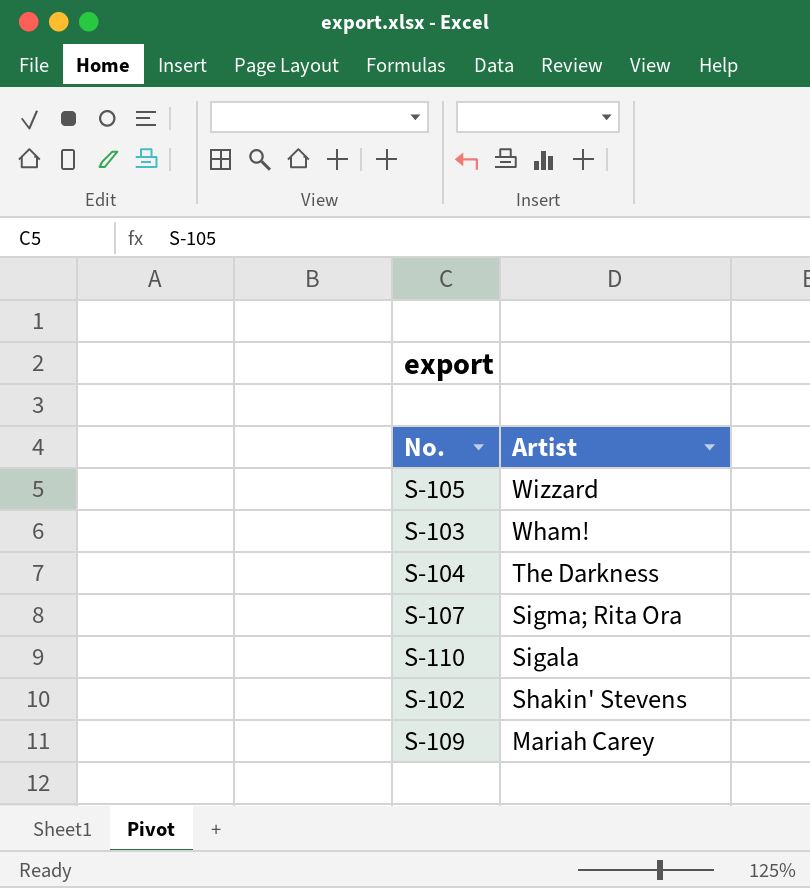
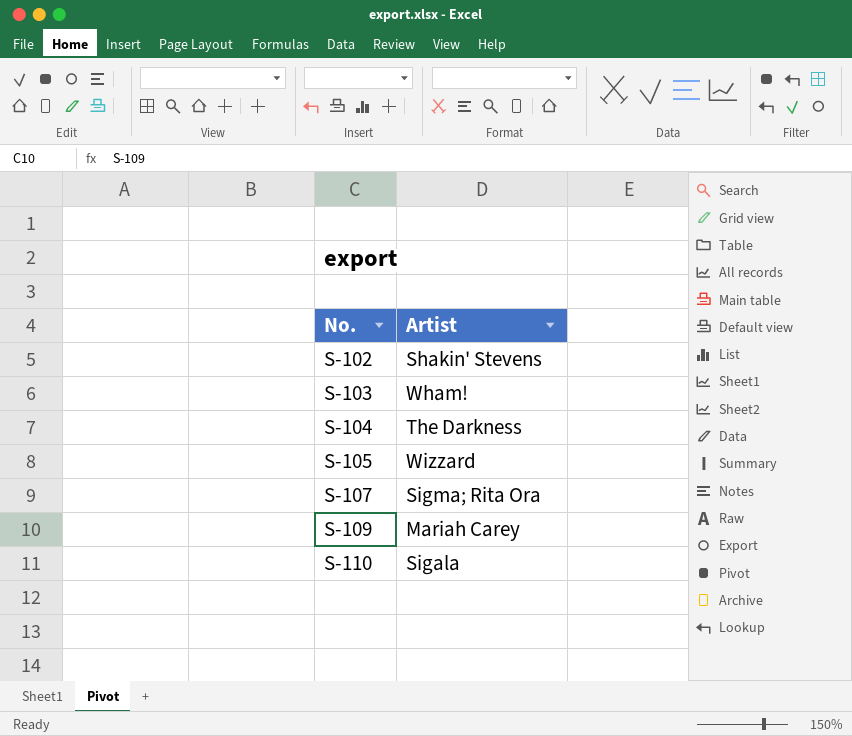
row order: Artist descending -> No. ascending

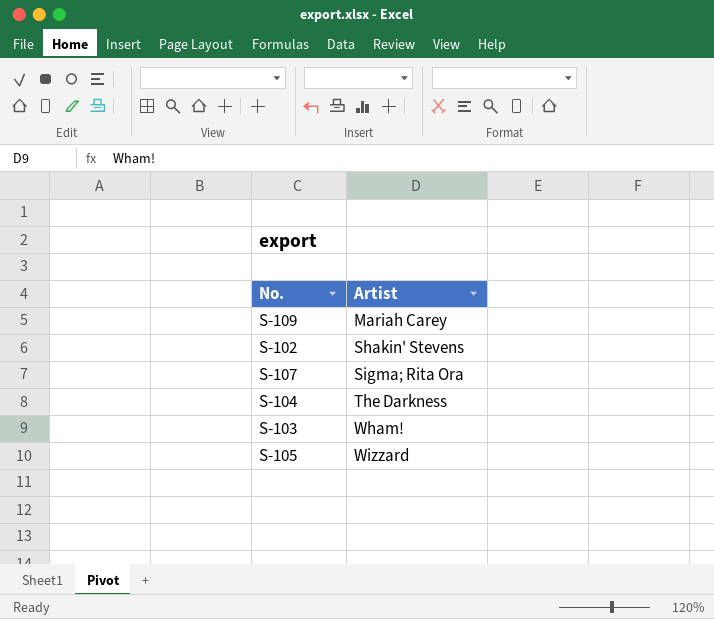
row order: No. ascending -> Artist ascending
row S-110: Sigala -> none

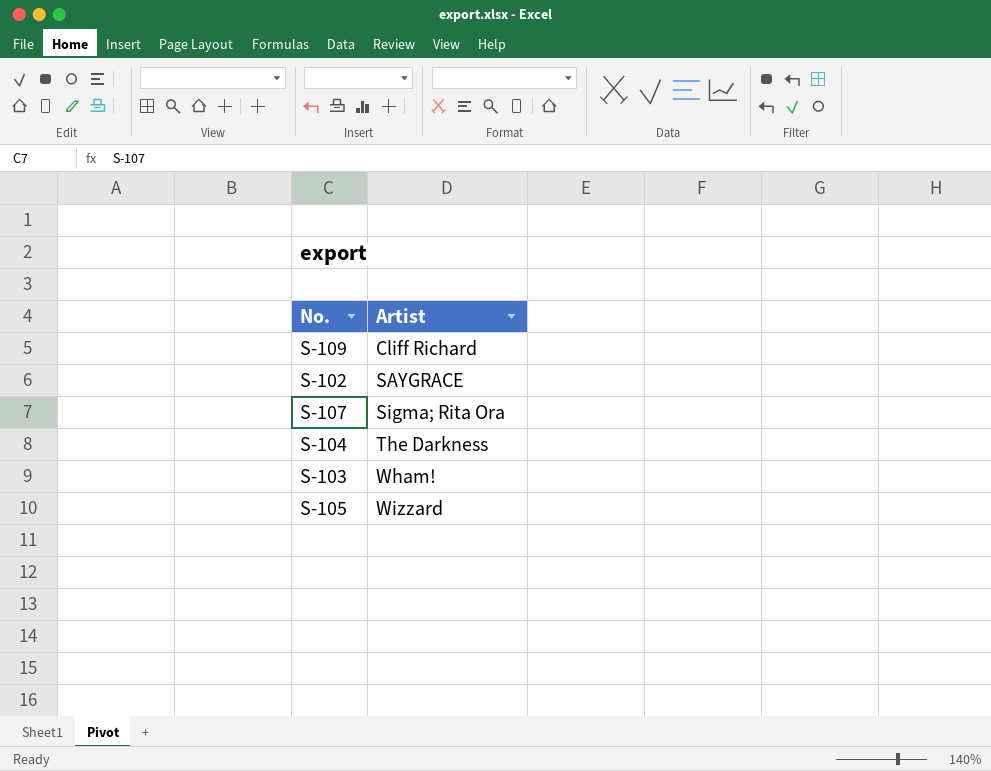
S-109 | Artist: Mariah Carey -> Cliff Richard
S-102 | Artist: Shakin' Stevens -> SAYGRACE

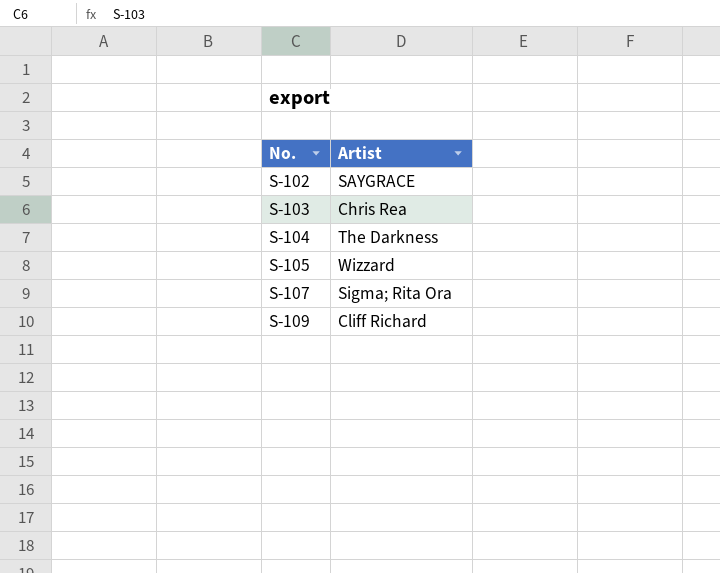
row order: Artist ascending -> No. ascending
S-103 | Artist: Wham! -> Chris Rea

